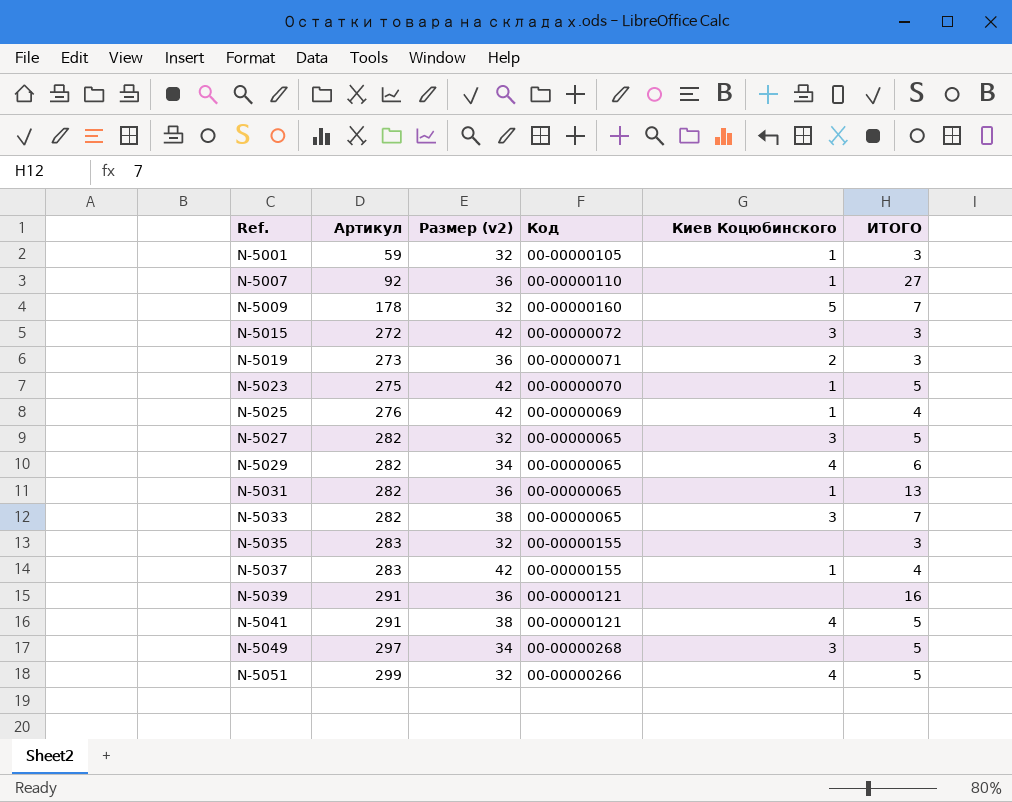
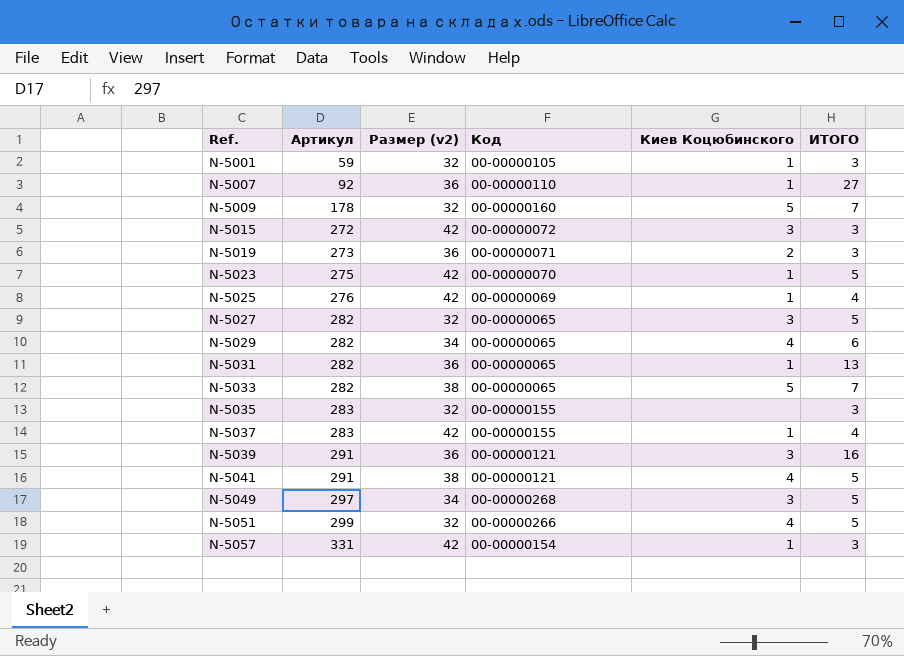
N-5033 | Киев Коцюбинского: 3 -> 5
N-5039 | Киев Коцюбинского: none -> 3
row N-5057: none -> 331 | 42 | 00-00000154 | 1 | 3

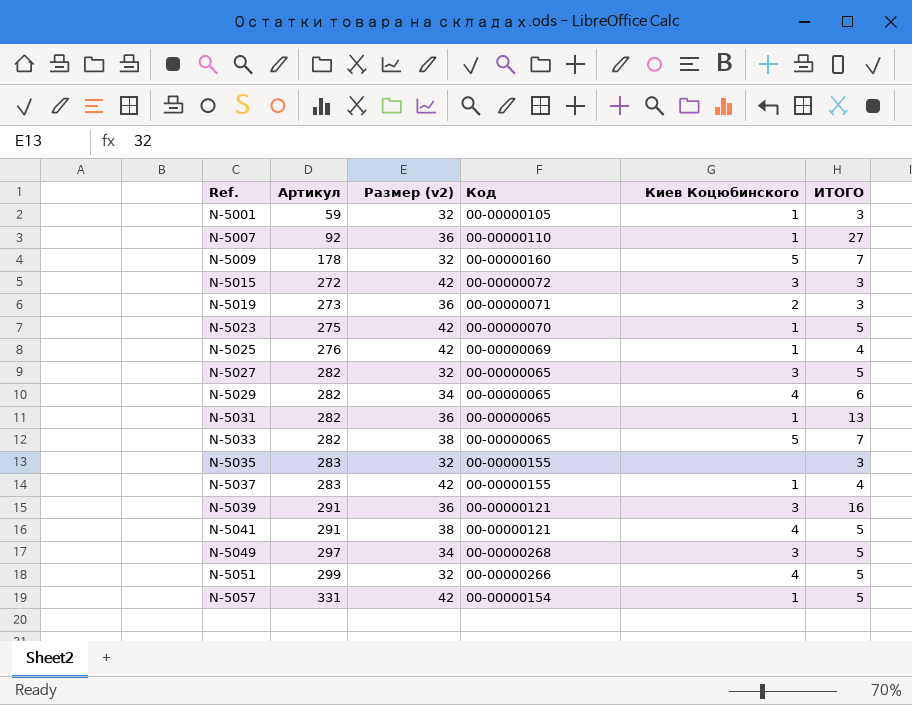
N-5057 | ИТОГО: 3 -> 5

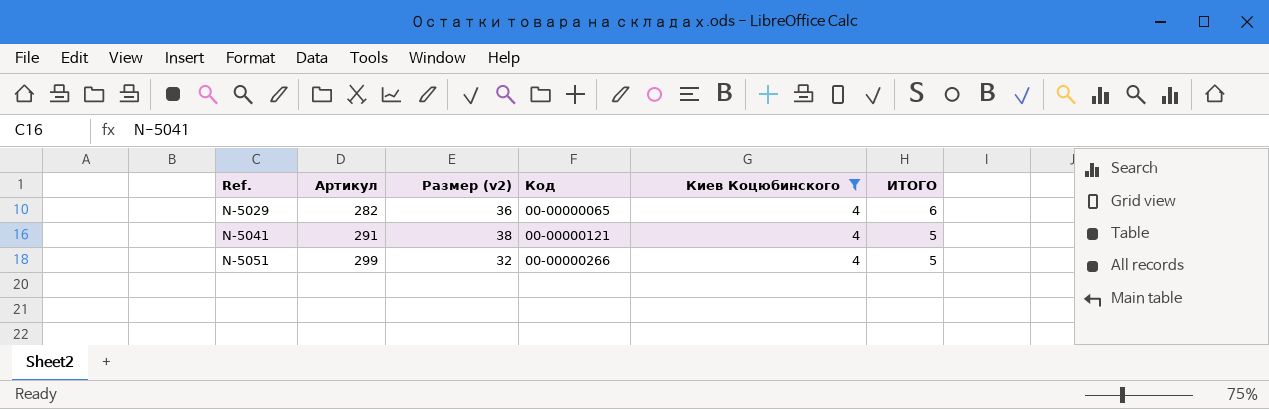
filter: none -> Киев Коцюбинского = 4
N-5029 | Размер (v2): 34 -> 36

